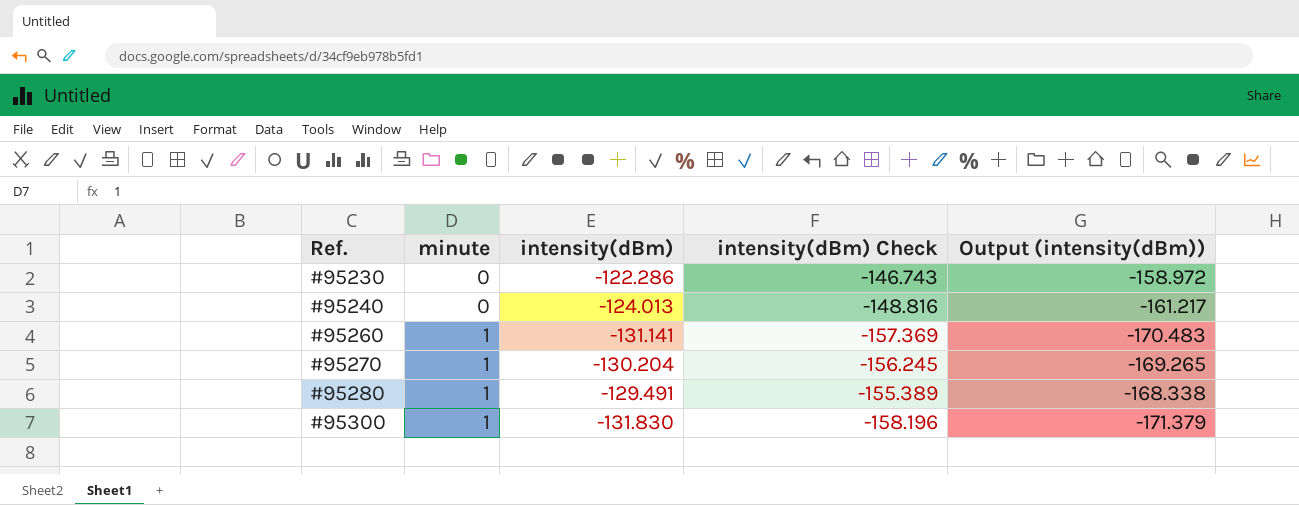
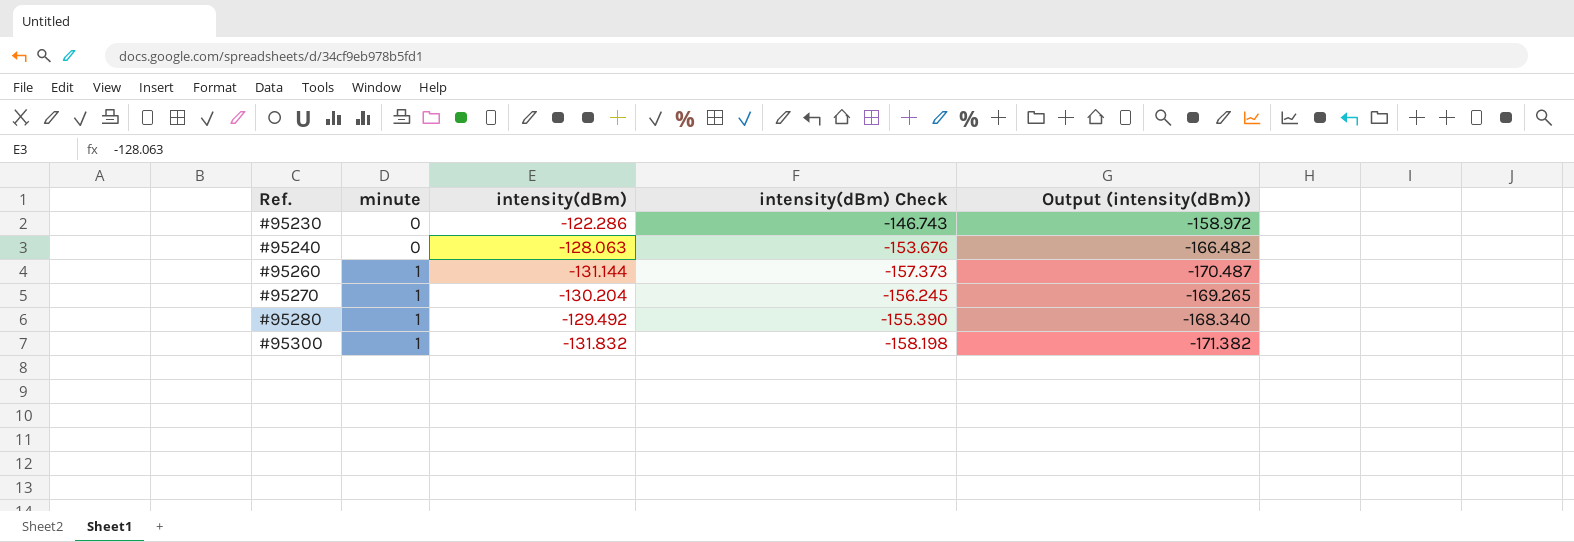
#95240 | intensity(dBm): -124.013 -> -128.063
#95240 | intensity(dBm) Check: -148.816 -> -153.676
#95240 | Output (intensity(dBm)): -161.217 -> -166.482
#95260 | intensity(dBm): -131.141 -> -131.144
#95260 | intensity(dBm) Check: -157.369 -> -157.373
#95260 | Output (intensity(dBm)): -170.483 -> -170.487
#95280 | intensity(dBm): -129.491 -> -129.492
#95280 | intensity(dBm) Check: -155.389 -> -155.390
#95280 | Output (intensity(dBm)): -168.338 -> -168.340
#95300 | intensity(dBm): -131.830 -> -131.832
#95300 | intensity(dBm) Check: -158.196 -> -158.198
#95300 | Output (intensity(dBm)): -171.379 -> -171.382

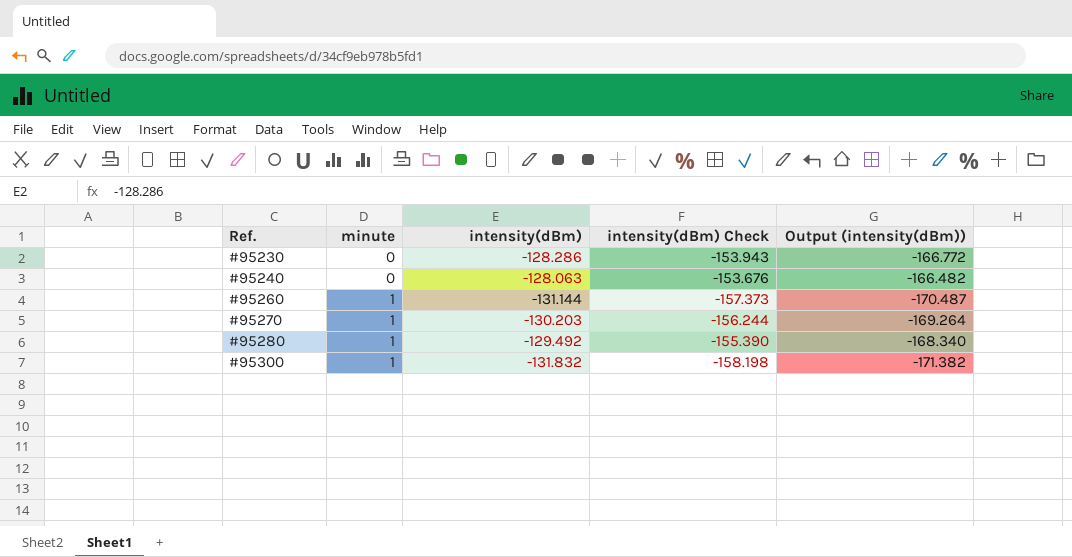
#95230 | intensity(dBm): -122.286 -> -128.286
#95230 | intensity(dBm) Check: -146.743 -> -153.943
#95230 | Output (intensity(dBm)): -158.972 -> -166.772
#95270 | intensity(dBm): -130.204 -> -130.203
#95270 | intensity(dBm) Check: -156.245 -> -156.244
#95270 | Output (intensity(dBm)): -169.265 -> -169.264

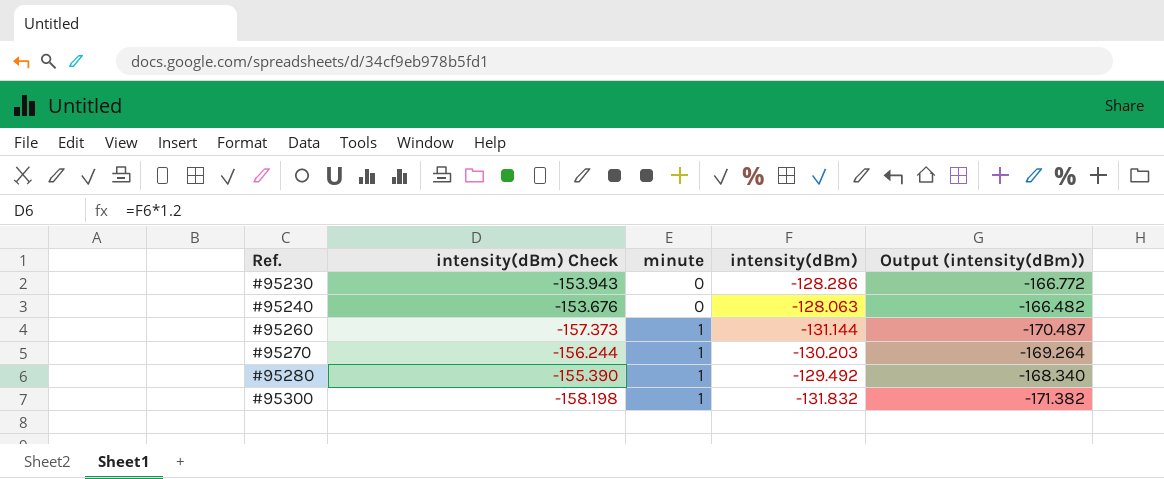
column intensity(dBm) Check | position: 4 -> 2

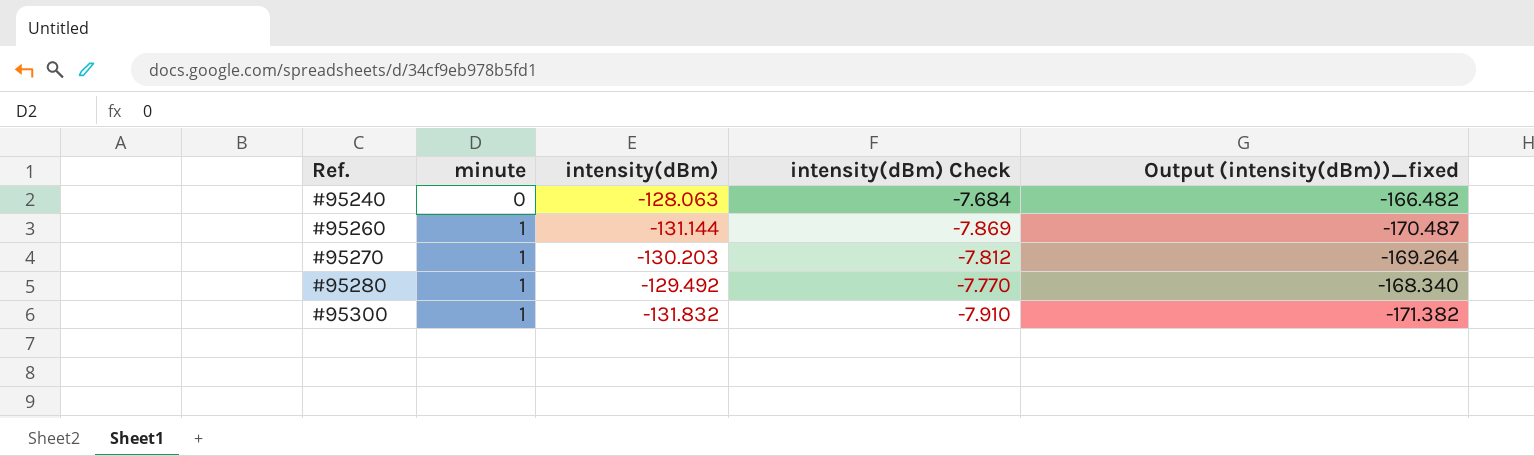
column intensity(dBm) Check | formula: [intensity(dBm)] * 1.2 -> [intensity(dBm)] * 0.06
column intensity(dBm) Check | position: 2 -> 4
column name: Output (intensity(dBm)) -> Output (intensity(dBm))_fixed
row #95230: -153.943 | 0 | -128.286 | -166.772 -> none

